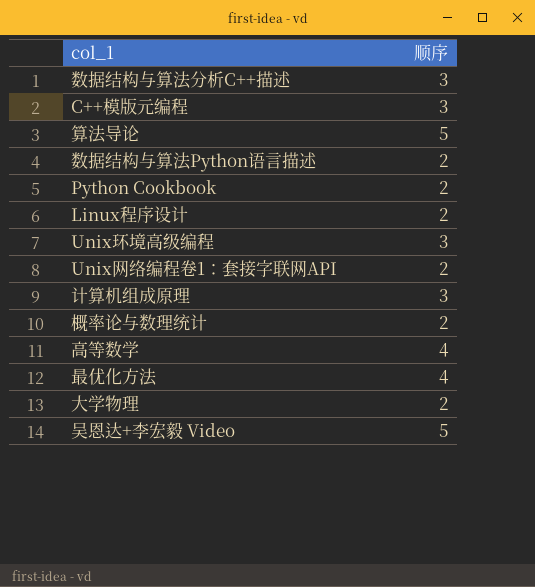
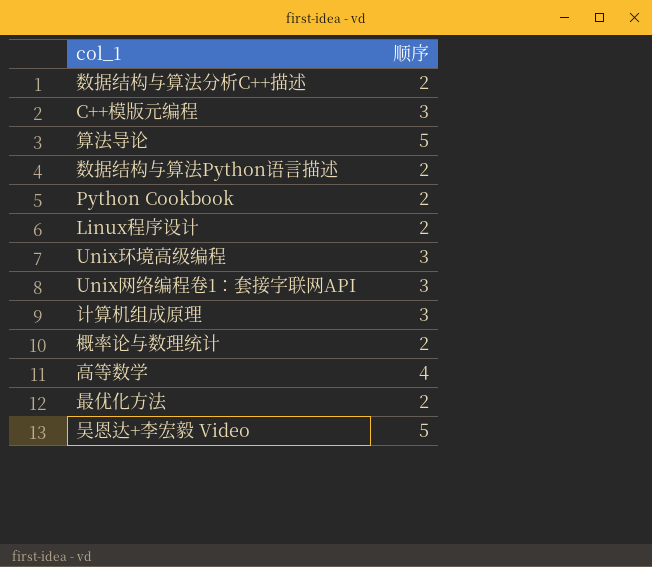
row 大学物理: 2 -> none
数据结构与算法分析C++描述 | 顺序: 3 -> 2
Unix网络编程卷1：套接字联网API | 顺序: 2 -> 3
最优化方法 | 顺序: 4 -> 2

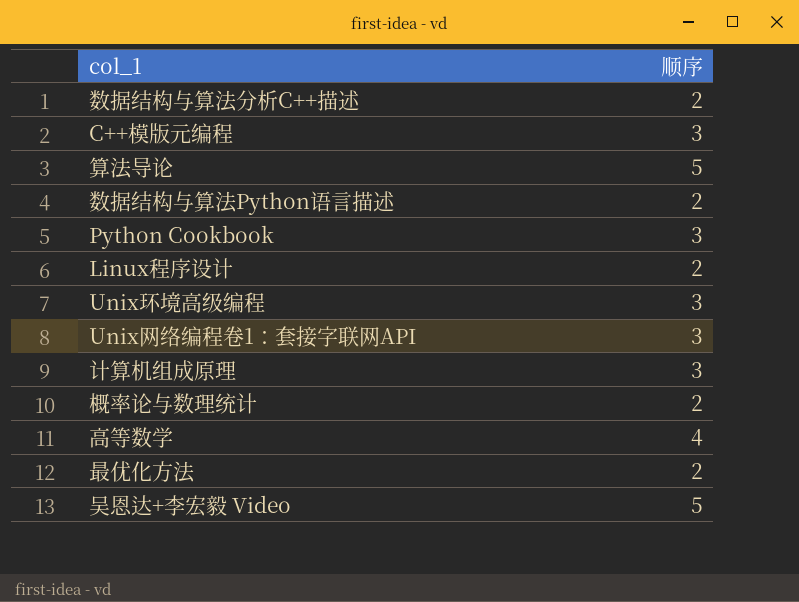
Python Cookbook | 顺序: 2 -> 3

